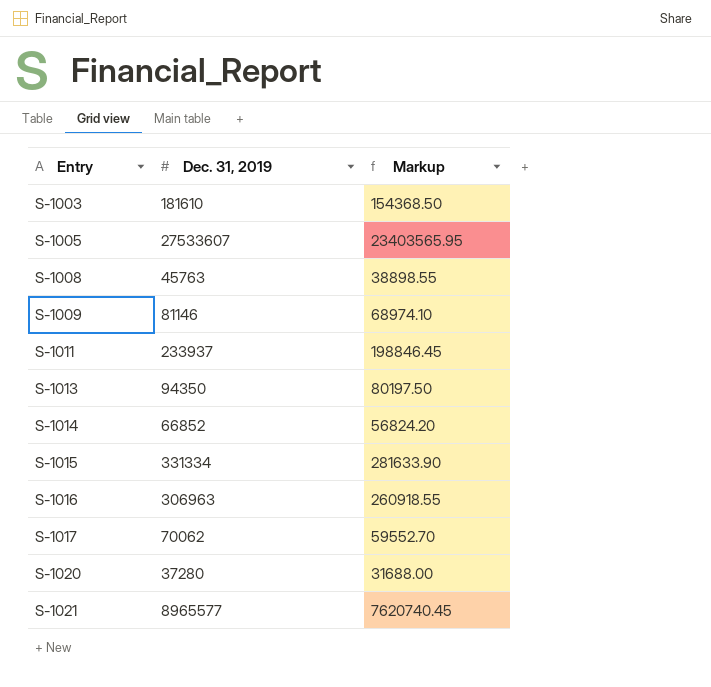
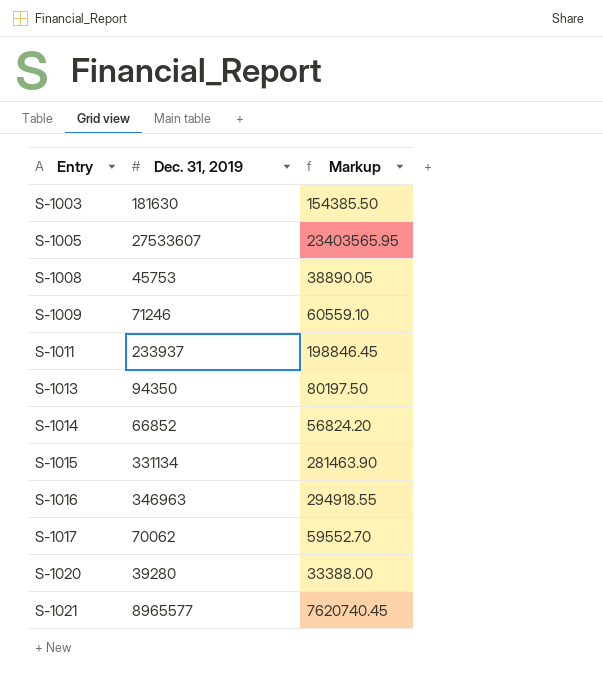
S-1003 | Dec. 31, 2019: 181610 -> 181630
S-1003 | Markup: 154368.50 -> 154385.50
S-1008 | Dec. 31, 2019: 45763 -> 45753
S-1008 | Markup: 38898.55 -> 38890.05
S-1009 | Dec. 31, 2019: 81146 -> 71246
S-1009 | Markup: 68974.10 -> 60559.10
S-1015 | Dec. 31, 2019: 331334 -> 331134
S-1015 | Markup: 281633.90 -> 281463.90
S-1016 | Dec. 31, 2019: 306963 -> 346963
S-1016 | Markup: 260918.55 -> 294918.55
S-1020 | Dec. 31, 2019: 37280 -> 39280
S-1020 | Markup: 31688.00 -> 33388.00

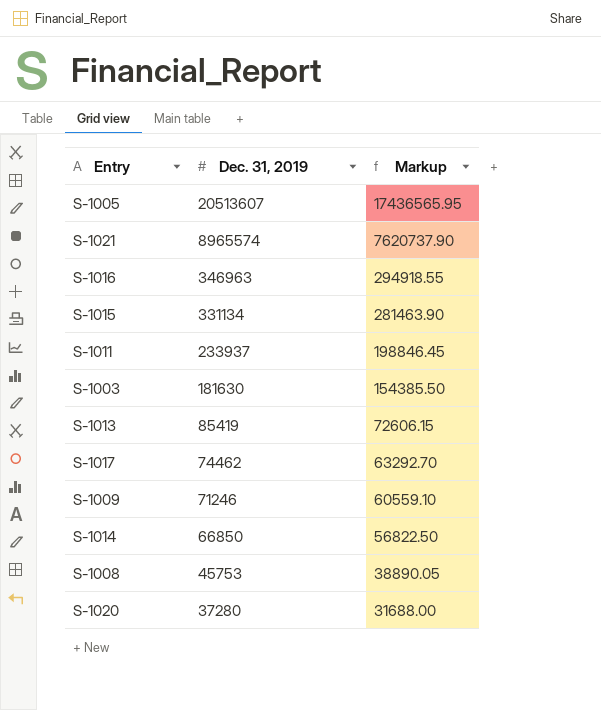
row order: Entry ascending -> Dec. 31, 2019 descending
S-1005 | Dec. 31, 2019: 27533607 -> 20513607
S-1005 | Markup: 23403565.95 -> 17436565.95
S-1021 | Dec. 31, 2019: 8965577 -> 8965574
S-1021 | Markup: 7620740.45 -> 7620737.90
S-1013 | Dec. 31, 2019: 94350 -> 85419
S-1013 | Markup: 80197.50 -> 72606.15
S-1017 | Dec. 31, 2019: 70062 -> 74462
S-1017 | Markup: 59552.70 -> 63292.70
S-1014 | Dec. 31, 2019: 66852 -> 66850
S-1014 | Markup: 56824.20 -> 56822.50
S-1020 | Dec. 31, 2019: 39280 -> 37280
S-1020 | Markup: 33388.00 -> 31688.00

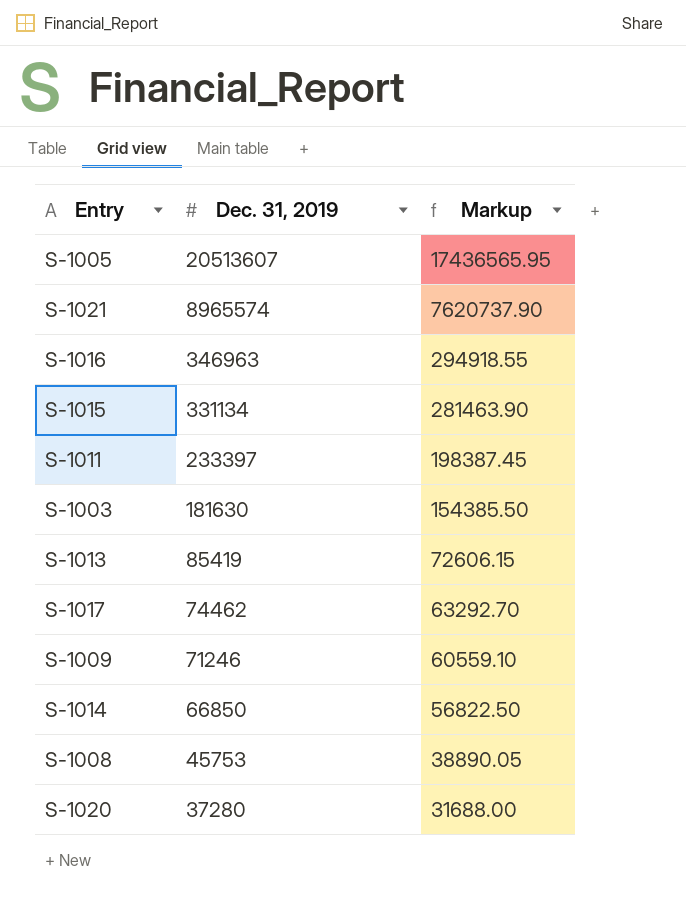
S-1011 | Dec. 31, 2019: 233937 -> 233397
S-1011 | Markup: 198846.45 -> 198387.45

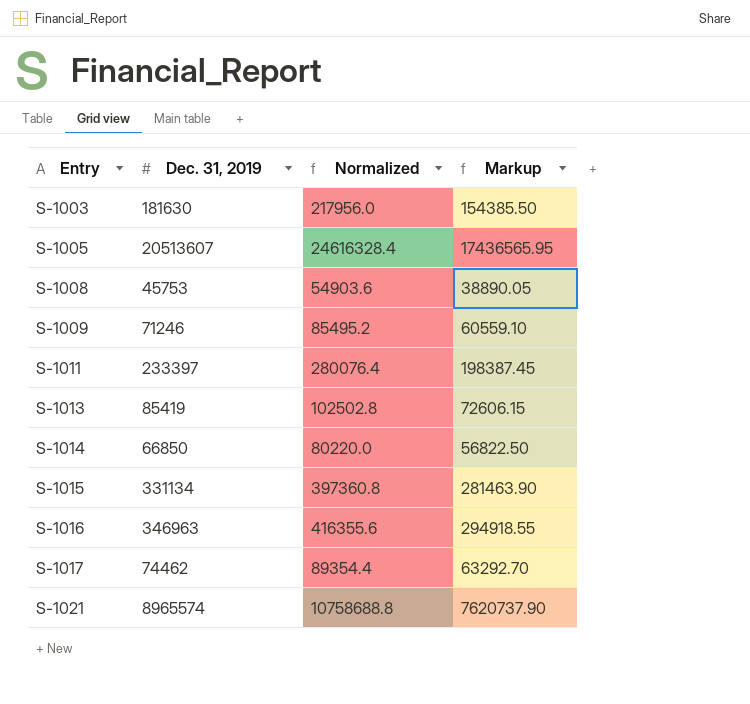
row order: Dec. 31, 2019 descending -> Entry ascending
column Normalized | formula: none -> [Dec. 31, 2019] * 1.2
row S-1020: 37280 | 31688.00 -> none

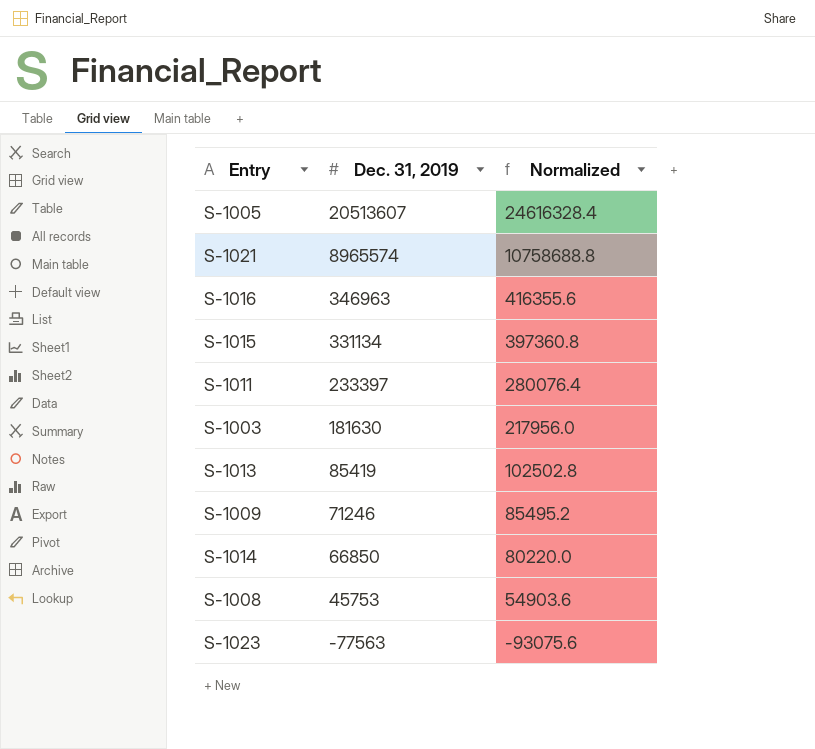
row order: Entry ascending -> Dec. 31, 2019 descending
column Markup | formula: [Dec. 31, 2019] * 0.85 -> none
row S-1017: 74462 | 89354.4 | 63292.70 -> none
row S-1023: none -> -77563 | -93075.6

